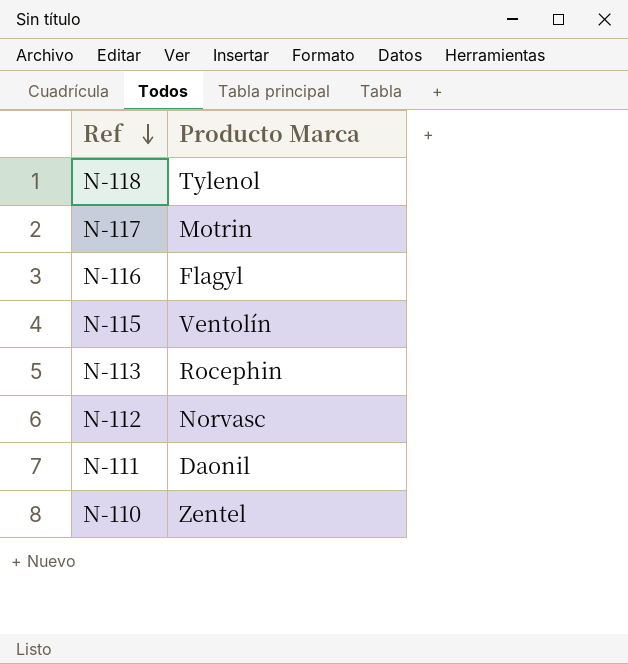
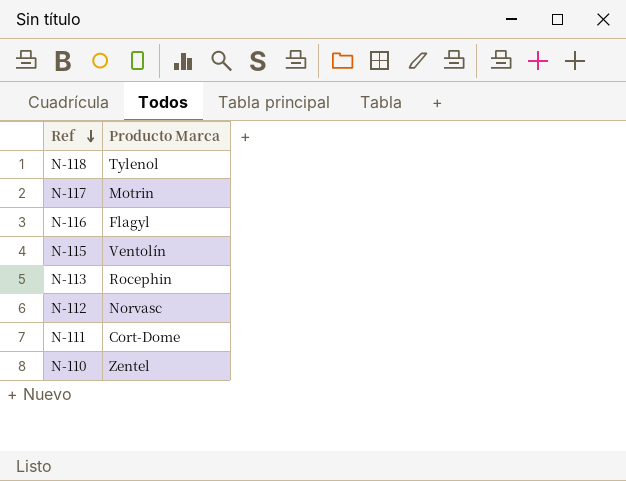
N-111 | Producto Marca: Daonil -> Cort-Dome

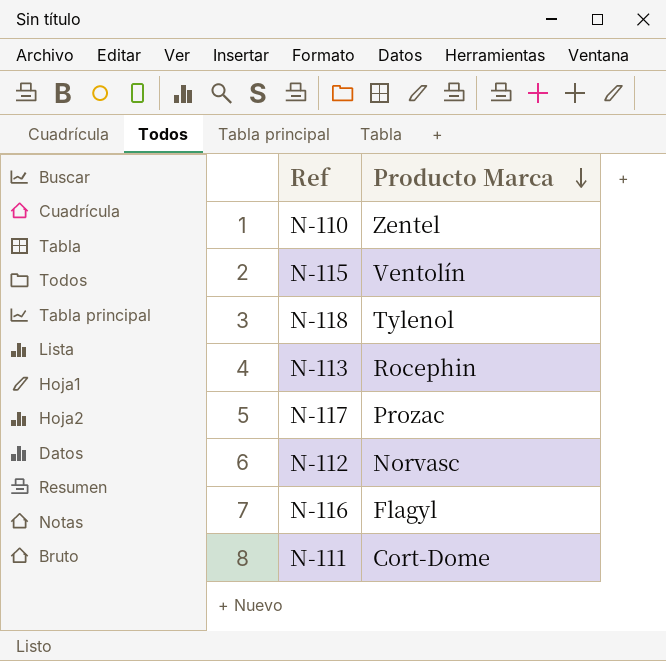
row order: Ref descending -> Producto Marca descending
N-117 | Producto Marca: Motrin -> Prozac

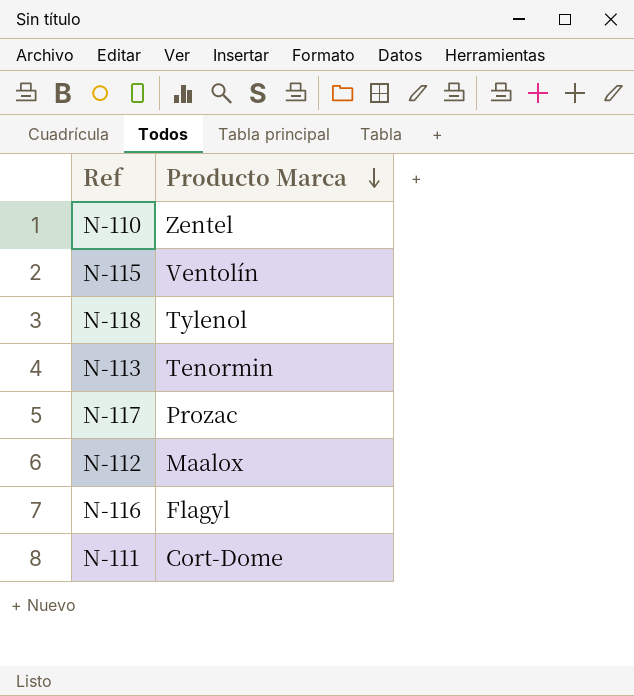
N-113 | Producto Marca: Rocephin -> Tenormin
N-112 | Producto Marca: Norvasc -> Maalox

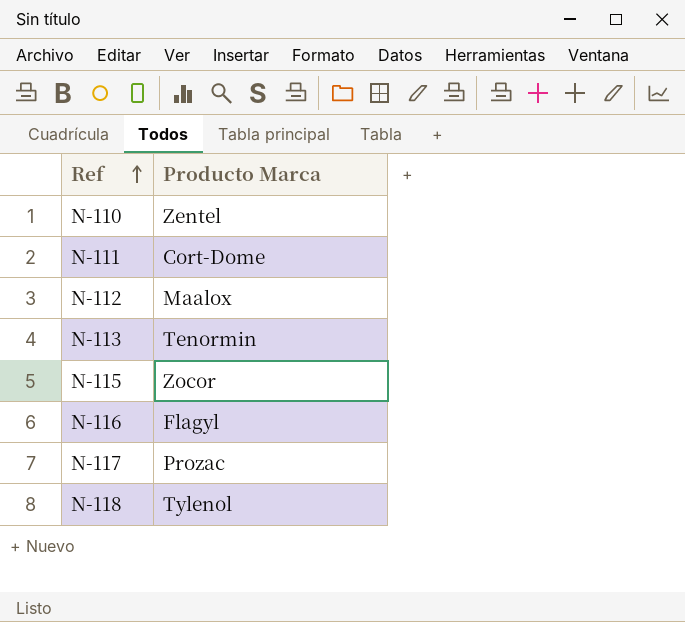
row order: Producto Marca descending -> Ref ascending
N-115 | Producto Marca: Ventolín -> Zocor

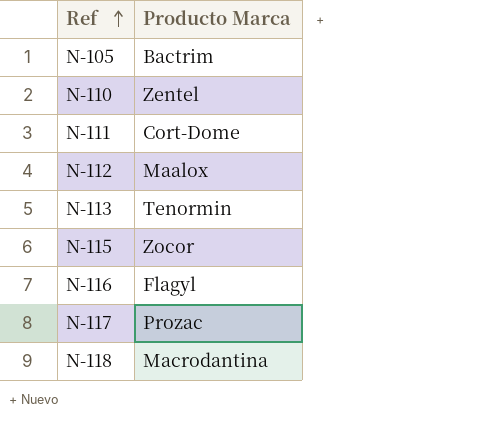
row N-105: none -> Bactrim
N-118 | Producto Marca: Tylenol -> Macrodantina

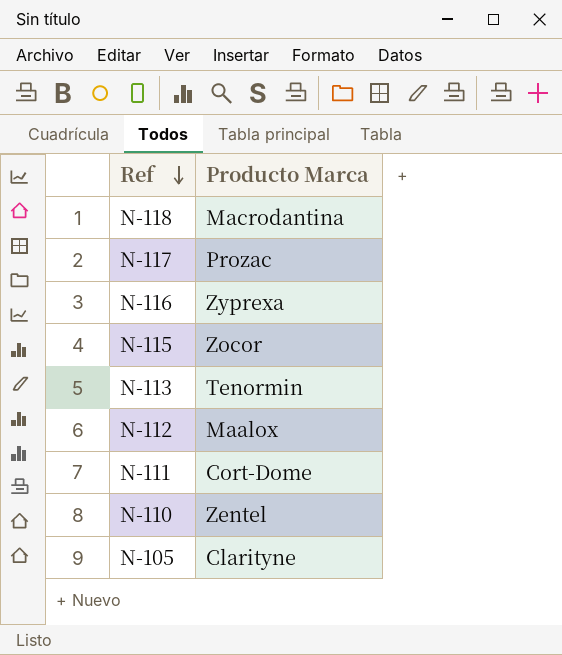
row order: Ref ascending -> Ref descending
N-116 | Producto Marca: Flagyl -> Zyprexa
N-105 | Producto Marca: Bactrim -> Clarityne

